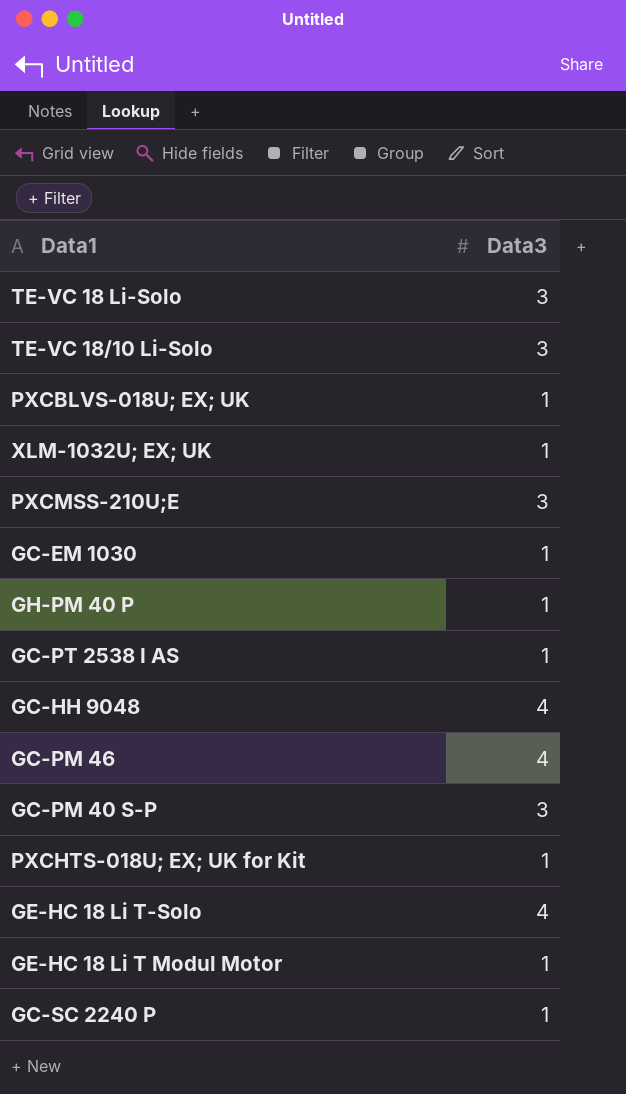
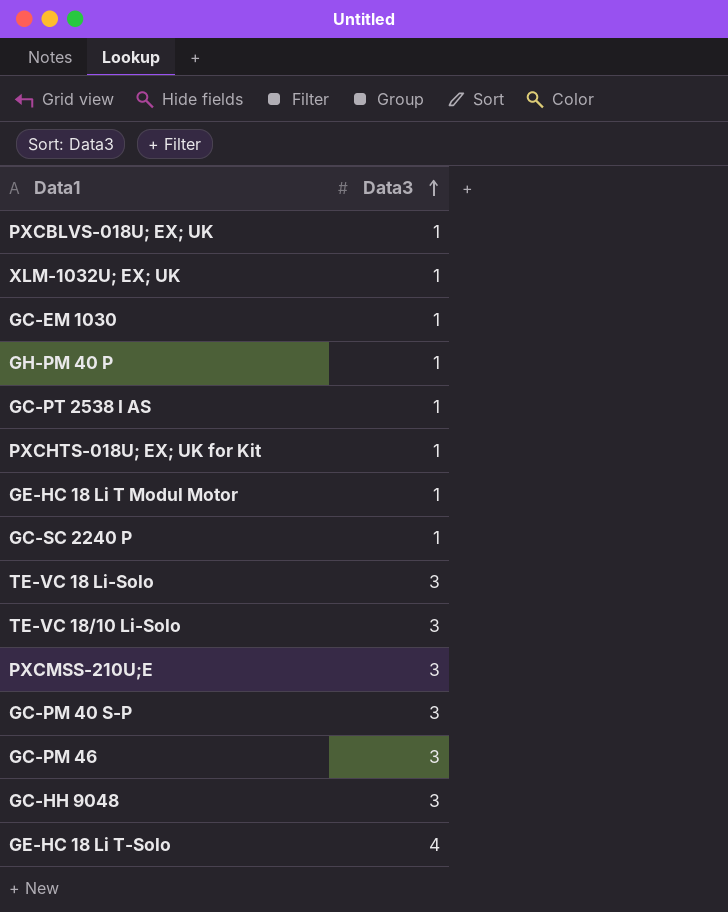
row order: none -> Data3 ascending
GC-PM 46 | Data3: 4 -> 3
GC-HH 9048 | Data3: 4 -> 3

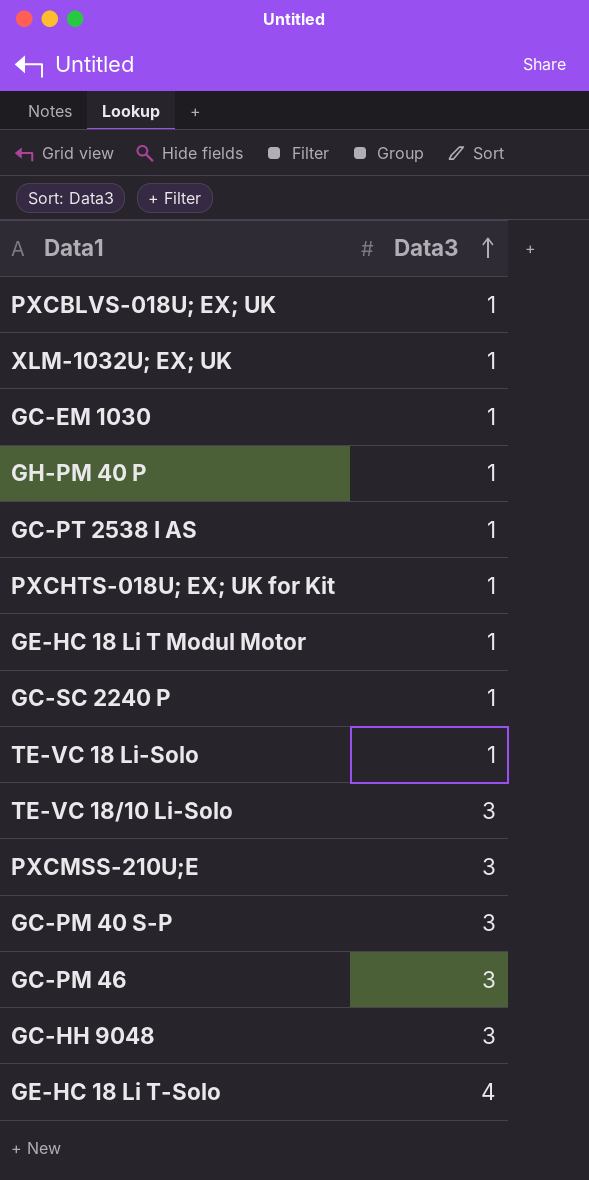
TE-VC 18 Li-Solo | Data3: 3 -> 1

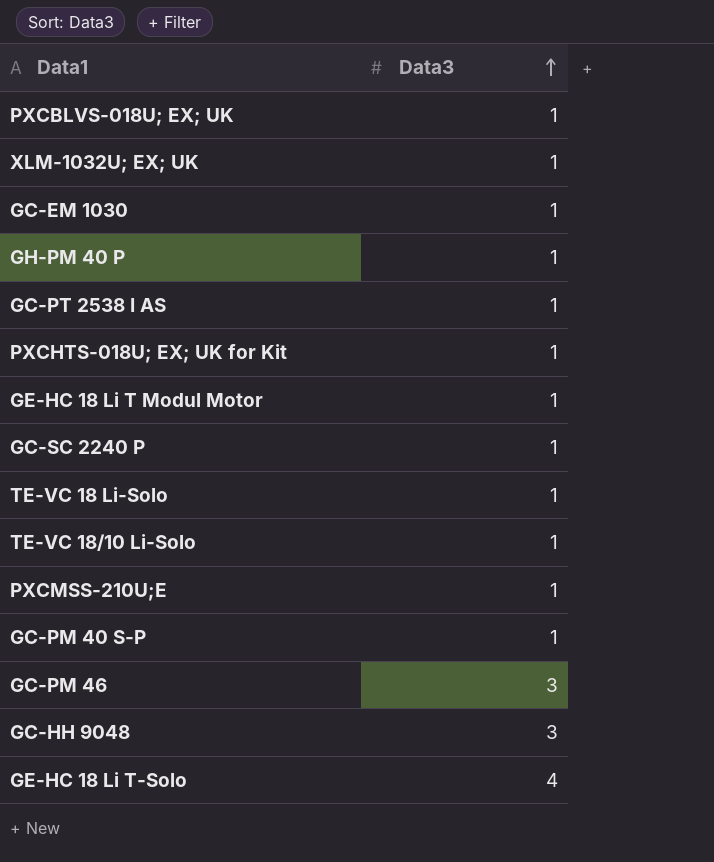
TE-VC 18/10 Li-Solo | Data3: 3 -> 1
PXCMSS-210U;E | Data3: 3 -> 1
GC-PM 40 S-P | Data3: 3 -> 1

